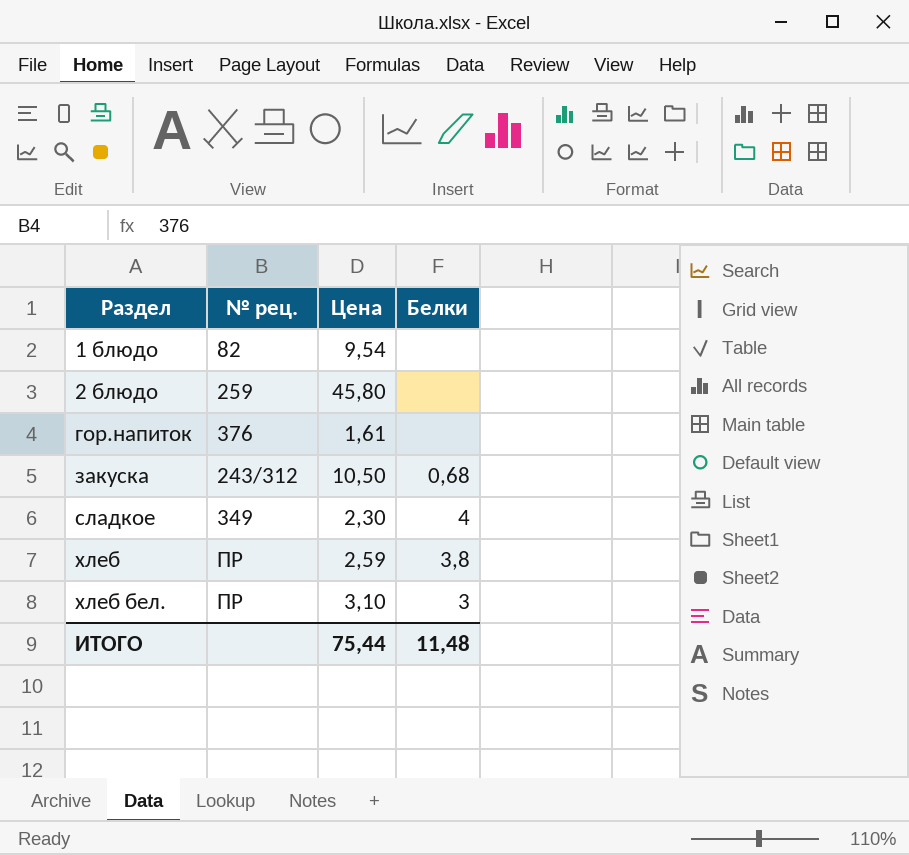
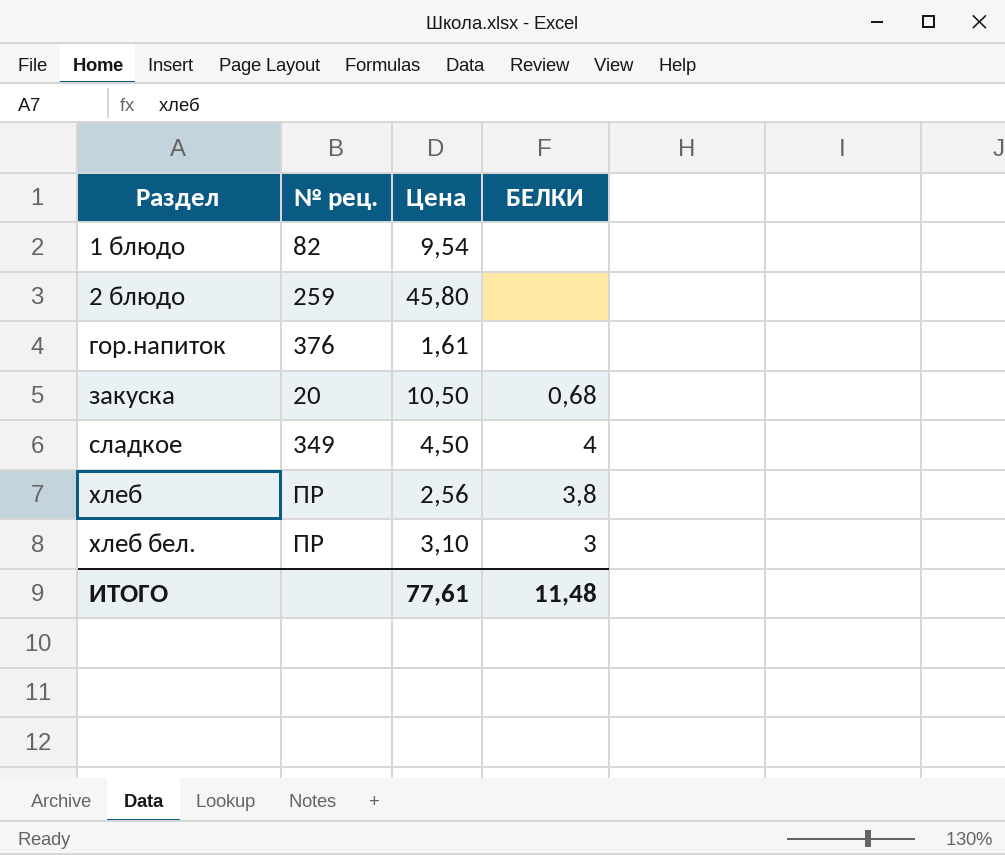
column name: Белки -> БЕЛКИ
закуска | № рец.: 243/312 -> 20
сладкое | Цена: 2,30 -> 4,50
хлеб | Цена: 2,59 -> 2,56
ИТОГО | Цена: 75,44 -> 77,61

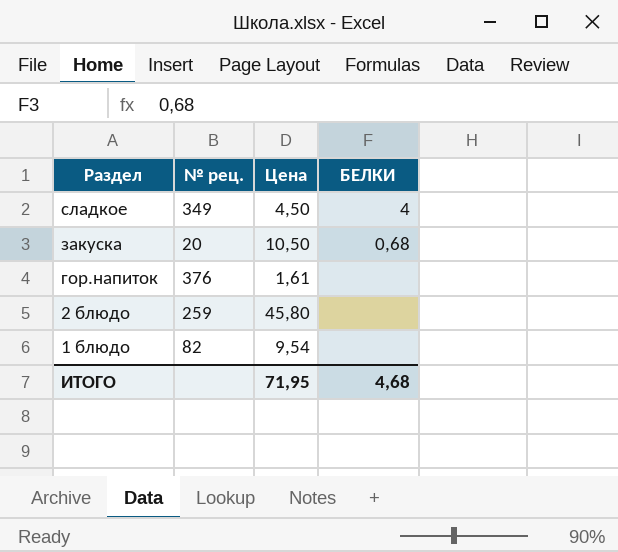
row order: Раздел ascending -> Раздел descending
row хлеб: ПР | 2,56 | 3,8 -> none
row хлеб бел.: ПР | 3,10 | 3 -> none
ИТОГО | Цена: 77,61 -> 71,95
ИТОГО | БЕЛКИ: 11,48 -> 4,68

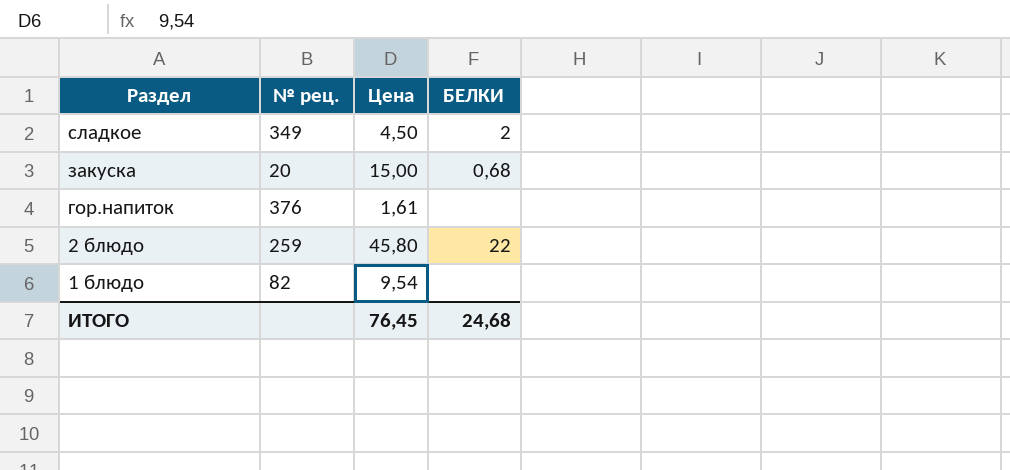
сладкое | БЕЛКИ: 4 -> 2
закуска | Цена: 10,50 -> 15,00
2 блюдо | БЕЛКИ: none -> 22
ИТОГО | Цена: 71,95 -> 76,45
ИТОГО | БЕЛКИ: 4,68 -> 24,68

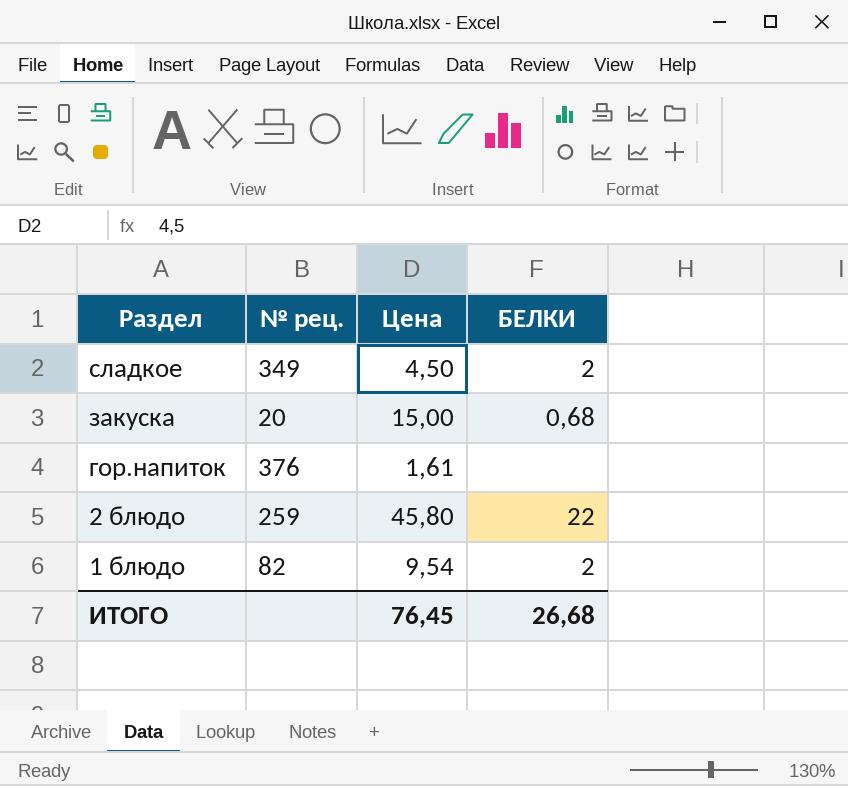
1 блюдо | БЕЛКИ: none -> 2
ИТОГО | БЕЛКИ: 24,68 -> 26,68

